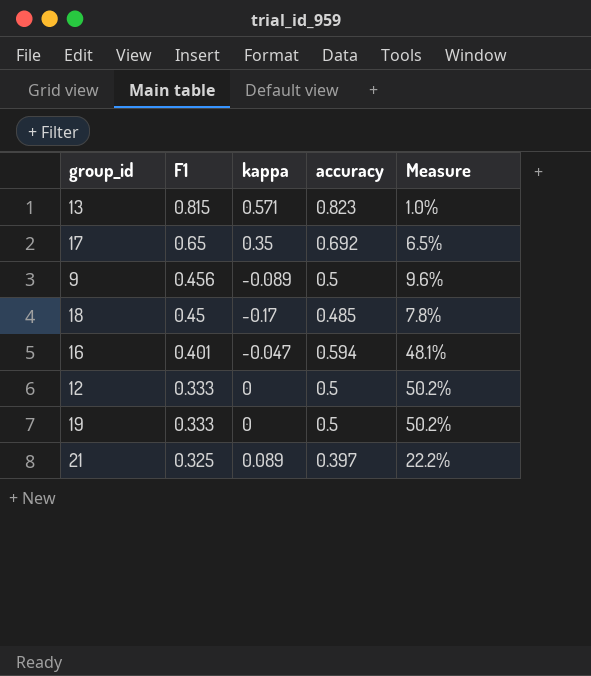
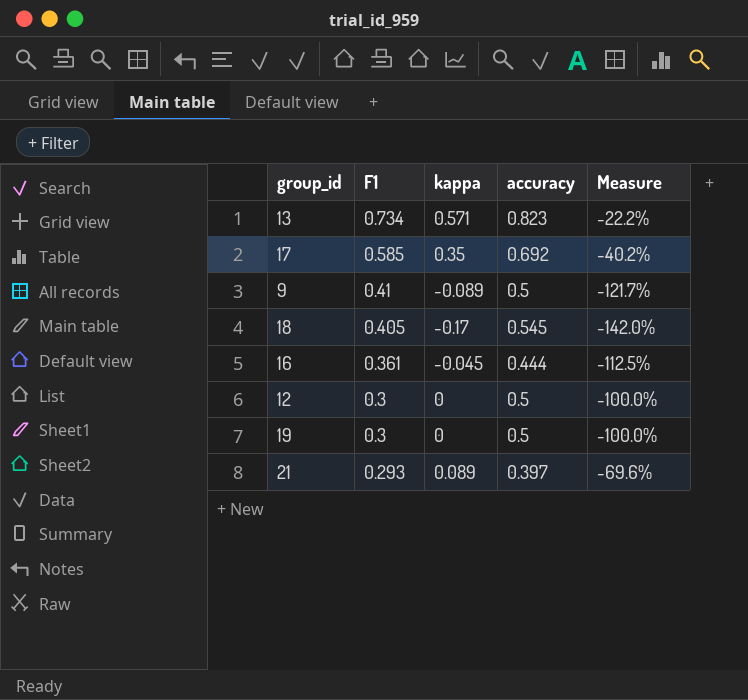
column Measure | formula: ([accuracy] - [F1]) / [F1] -> ([kappa] - [F1]) / [F1]
13 | F1: 0.815 -> 0.734
17 | F1: 0.65 -> 0.585
9 | F1: 0.456 -> 0.41
18 | F1: 0.45 -> 0.405
18 | accuracy: 0.485 -> 0.545
16 | F1: 0.401 -> 0.361
16 | kappa: -0.047 -> -0.045
16 | accuracy: 0.594 -> 0.444
12 | F1: 0.333 -> 0.3
19 | F1: 0.333 -> 0.3
21 | F1: 0.325 -> 0.293

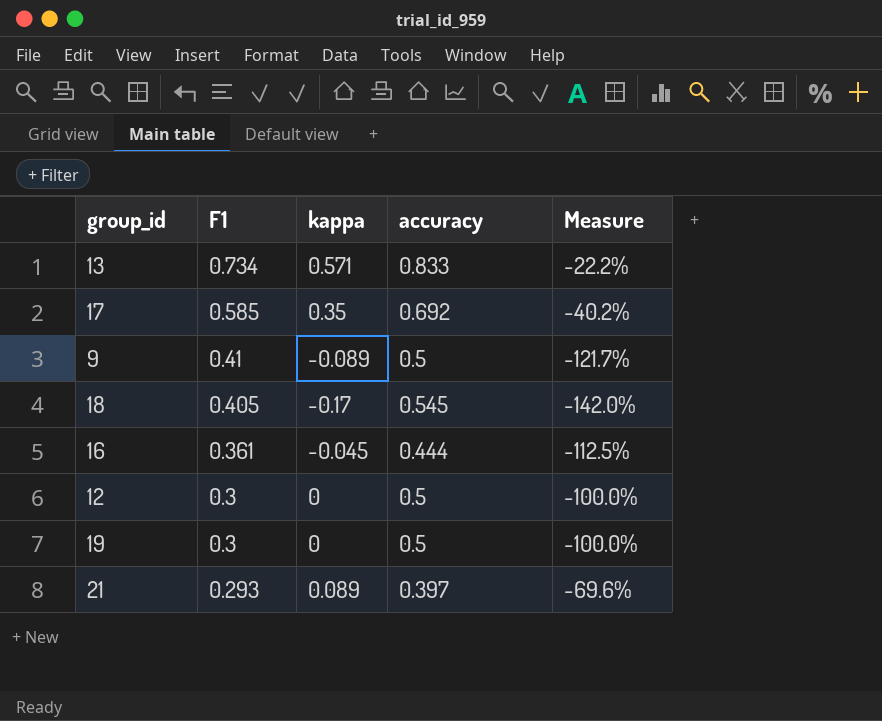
13 | accuracy: 0.823 -> 0.833

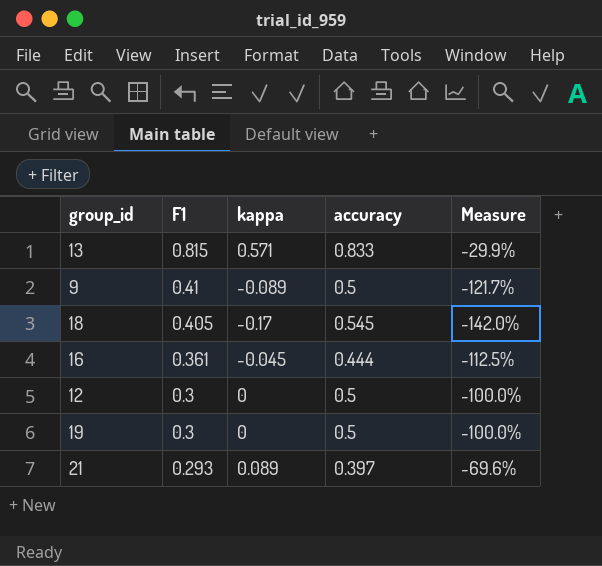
row 17: 0.585 | 0.35 | 0.692 | -40.2% -> none
13 | F1: 0.734 -> 0.815
13 | Measure: -22.2% -> -29.9%

